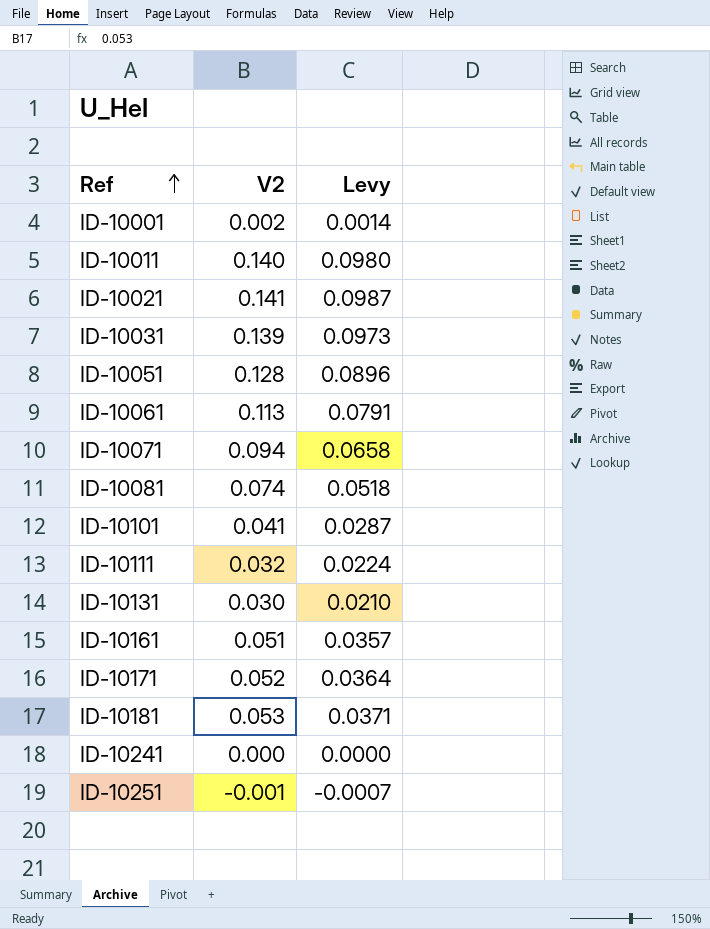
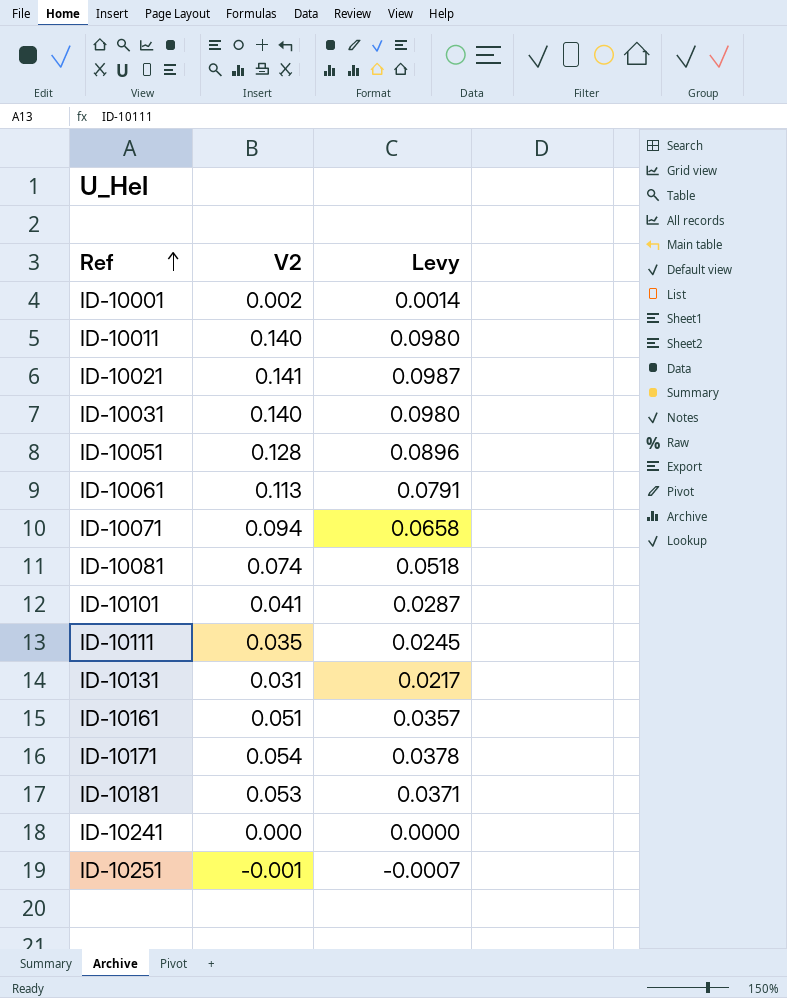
ID-10031 | V2: 0.139 -> 0.140
ID-10031 | Levy: 0.0973 -> 0.0980
ID-10111 | V2: 0.032 -> 0.035
ID-10111 | Levy: 0.0224 -> 0.0245
ID-10131 | V2: 0.030 -> 0.031
ID-10131 | Levy: 0.0210 -> 0.0217
ID-10171 | V2: 0.052 -> 0.054
ID-10171 | Levy: 0.0364 -> 0.0378

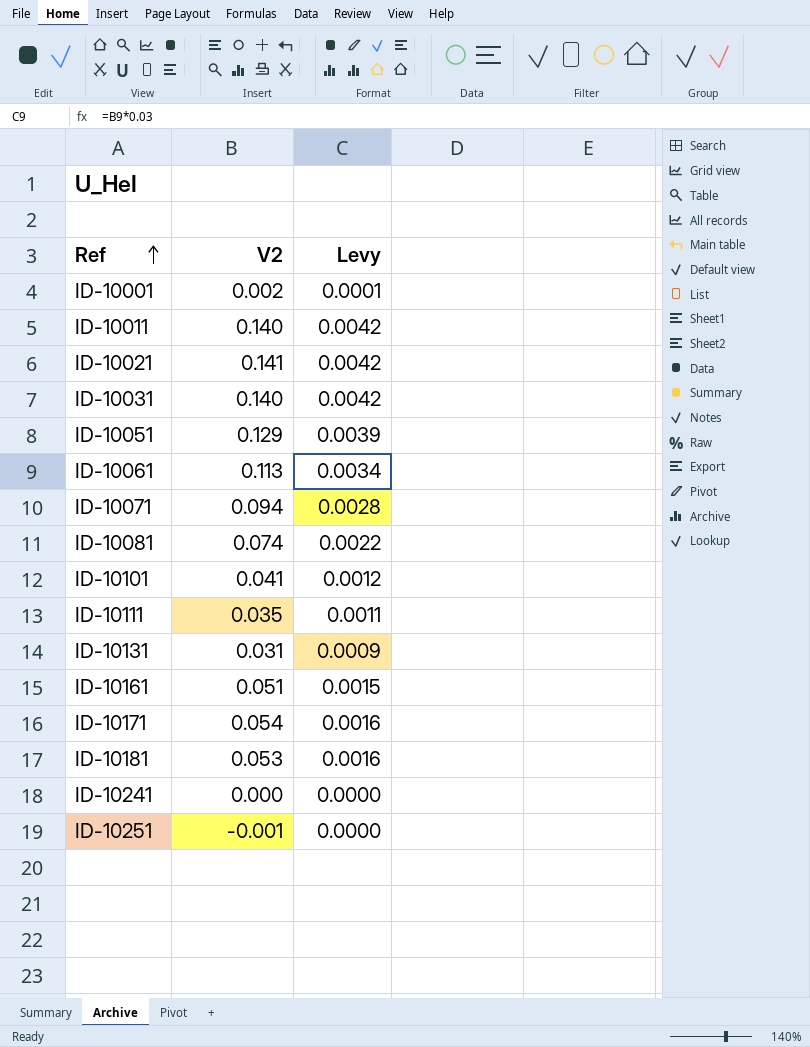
column Levy | formula: [V2] * 0.7 -> [V2] * 0.03
ID-10051 | V2: 0.128 -> 0.129

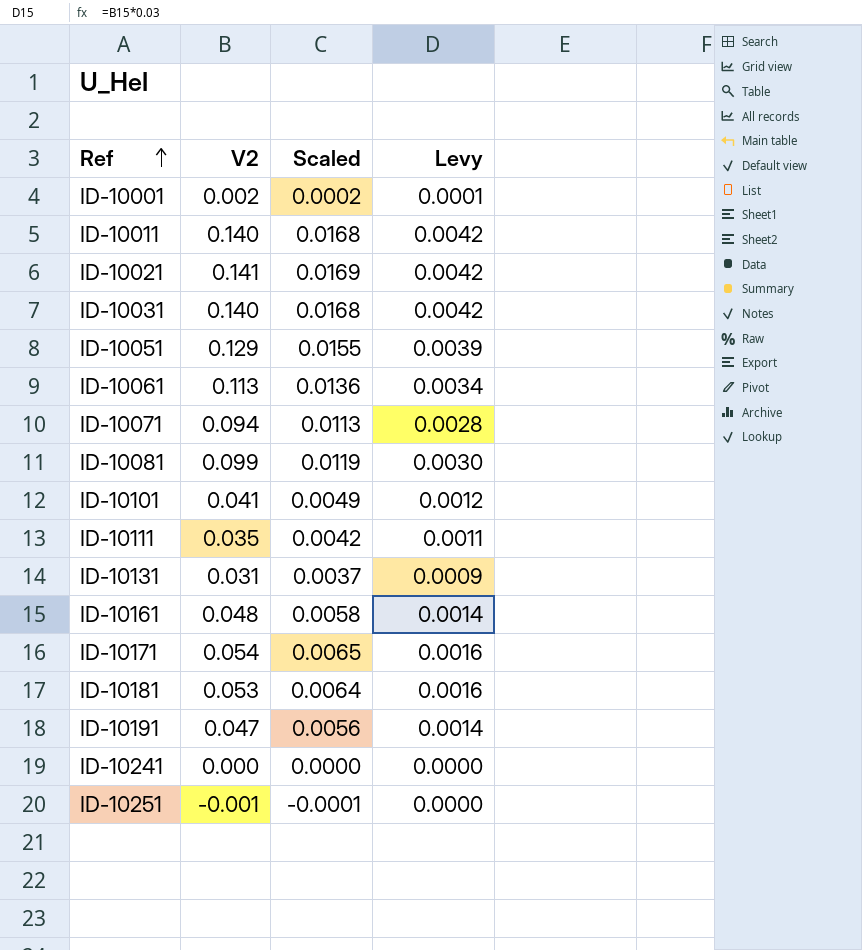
column Scaled | formula: none -> [V2] * 0.12
ID-10081 | V2: 0.074 -> 0.099
ID-10081 | Levy: 0.0022 -> 0.0030
ID-10161 | V2: 0.051 -> 0.048
ID-10161 | Levy: 0.0015 -> 0.0014
row ID-10191: none -> 0.047 | 0.0056 | 0.0014

